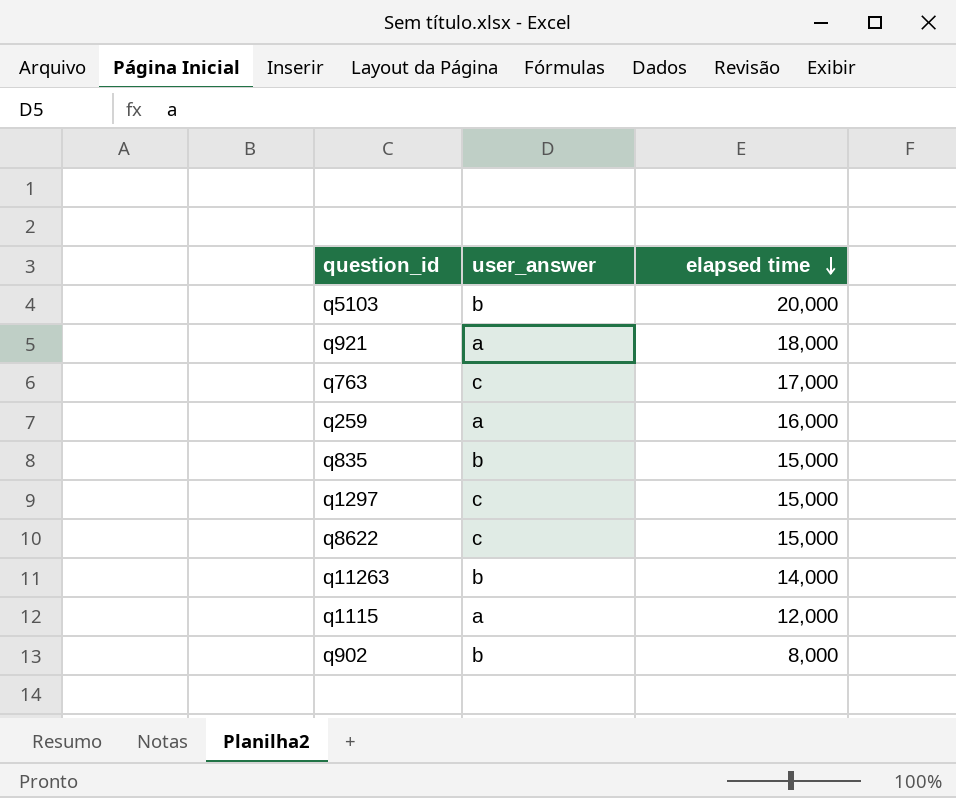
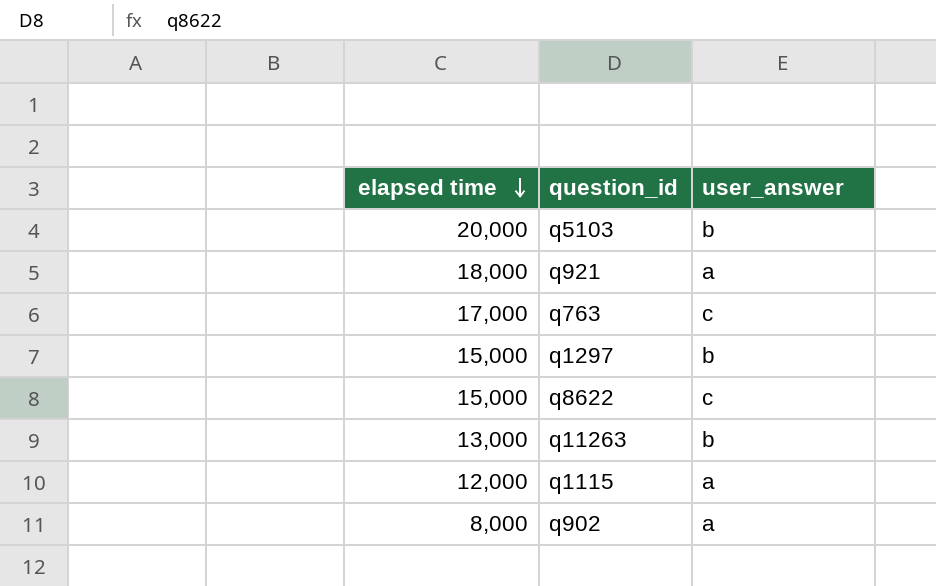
column elapsed time | position: 3 -> 1
row q259: a | 16,000 -> none
row q835: b | 15,000 -> none
q1297 | user_answer: c -> b
q11263 | elapsed time: 14,000 -> 13,000
q902 | user_answer: b -> a

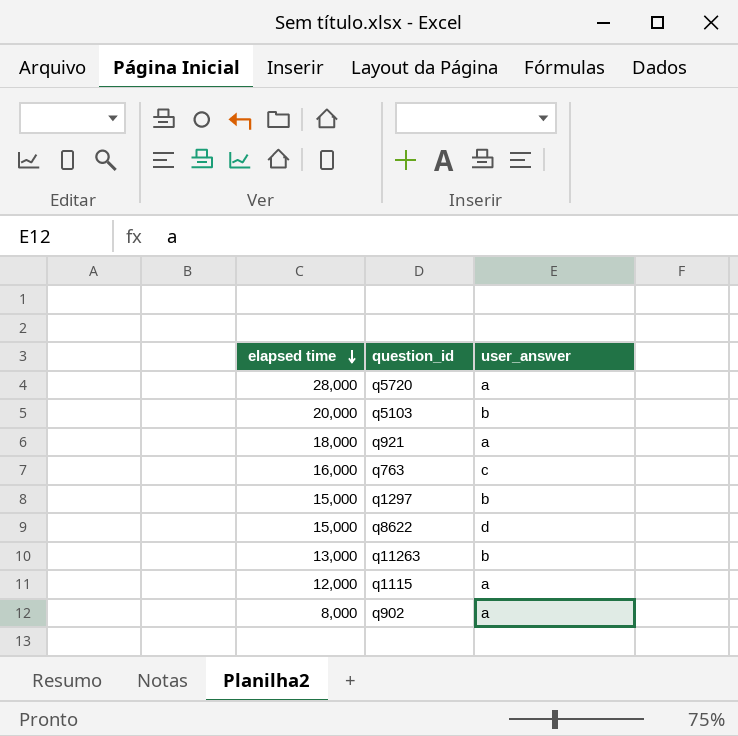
row q5720: none -> 28,000 | a
q763 | elapsed time: 17,000 -> 16,000
q8622 | user_answer: c -> d

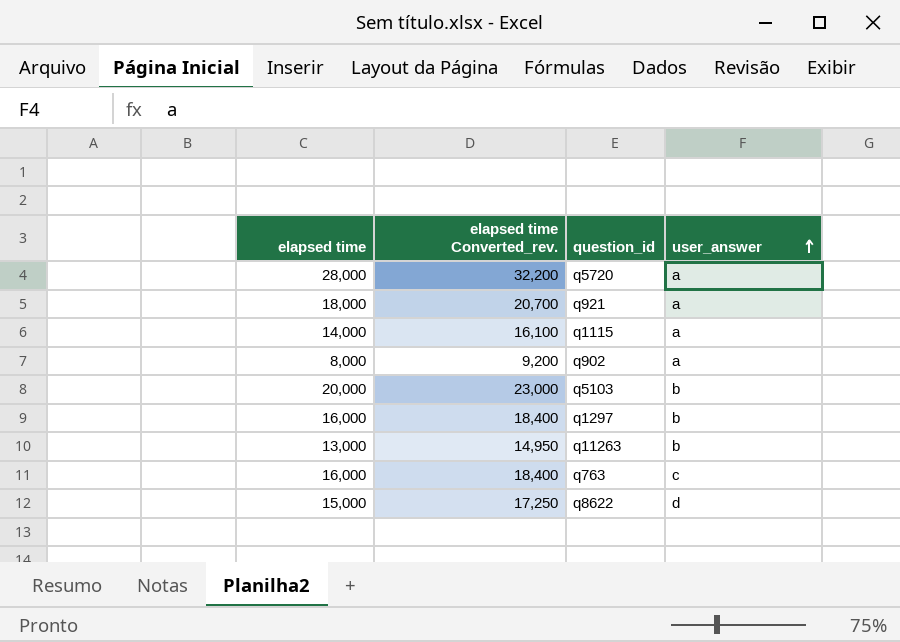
row order: elapsed time descending -> user_answer ascending
column elapsed time Converted_rev. | formula: none -> [elapsed time] * 1.15
q1115 | elapsed time: 12,000 -> 14,000
q1297 | elapsed time: 15,000 -> 16,000

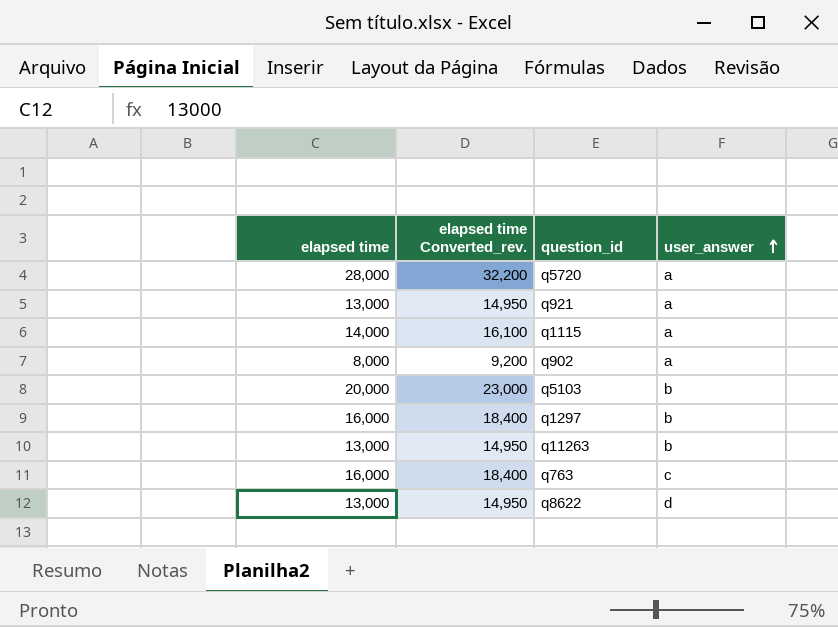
q921 | elapsed time: 18,000 -> 13,000
q921 | elapsed time Converted_rev.: 20,700 -> 14,950
q8622 | elapsed time: 15,000 -> 13,000
q8622 | elapsed time Converted_rev.: 17,250 -> 14,950

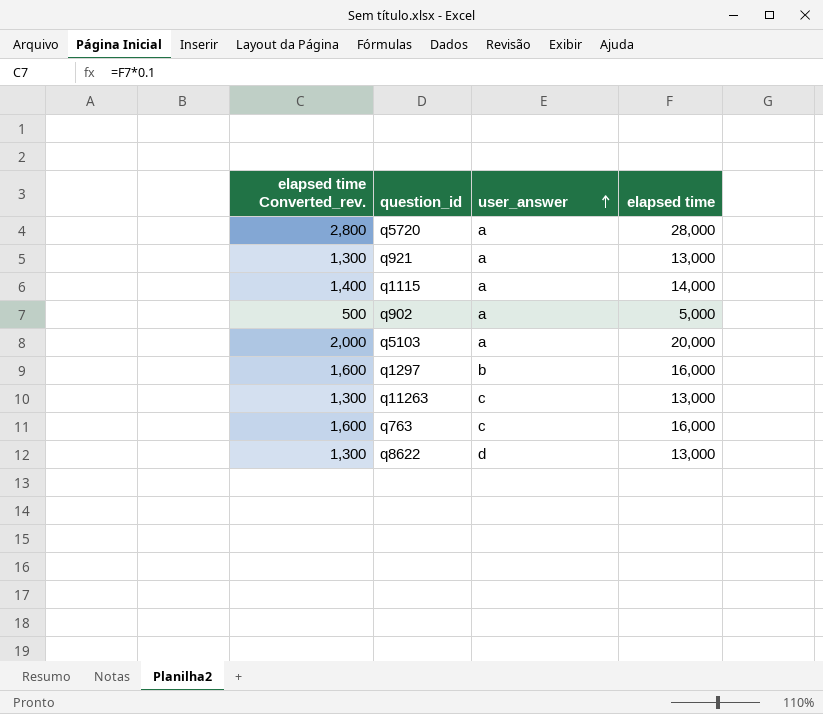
column elapsed time Converted_rev. | formula: [elapsed time] * 1.15 -> [elapsed time] * 0.1
column elapsed time | position: 1 -> 4
q902 | elapsed time: 8,000 -> 5,000
q5103 | user_answer: b -> a
q11263 | user_answer: b -> c

